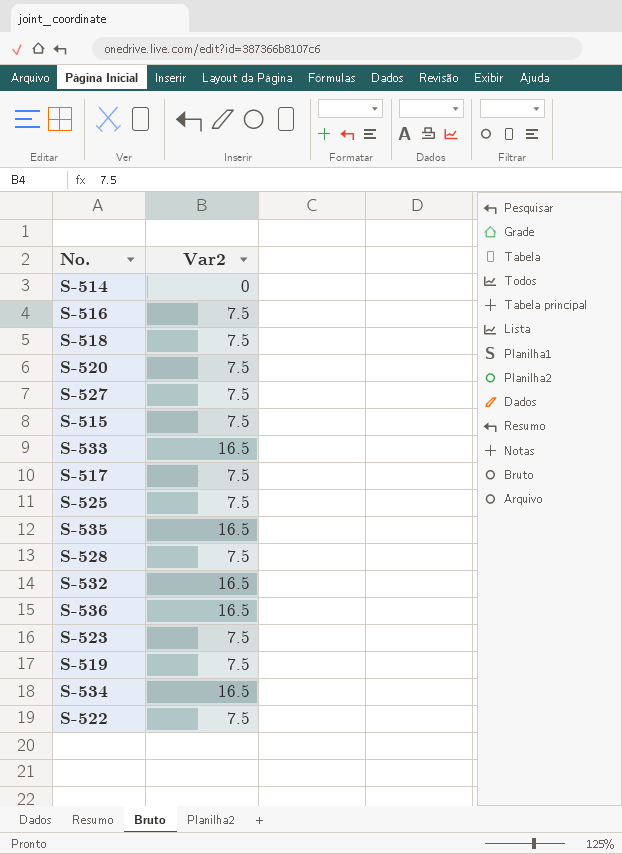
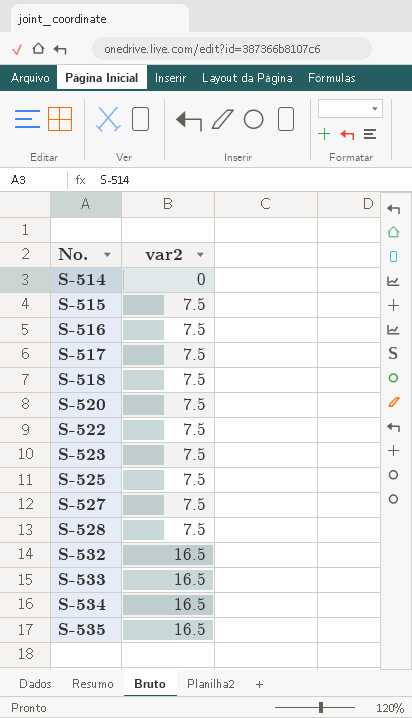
row order: none -> No. ascending
column name: Var2 -> var2
row S-536: 16.5 -> none
row S-519: 7.5 -> none

